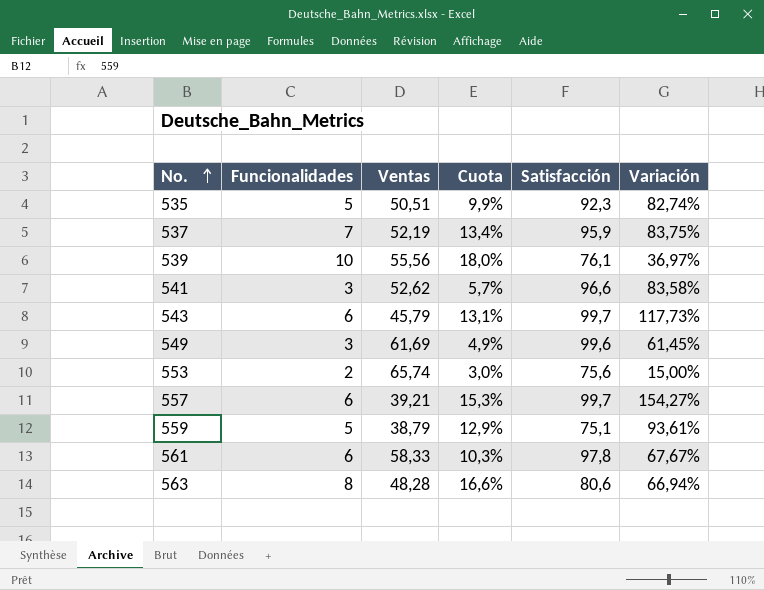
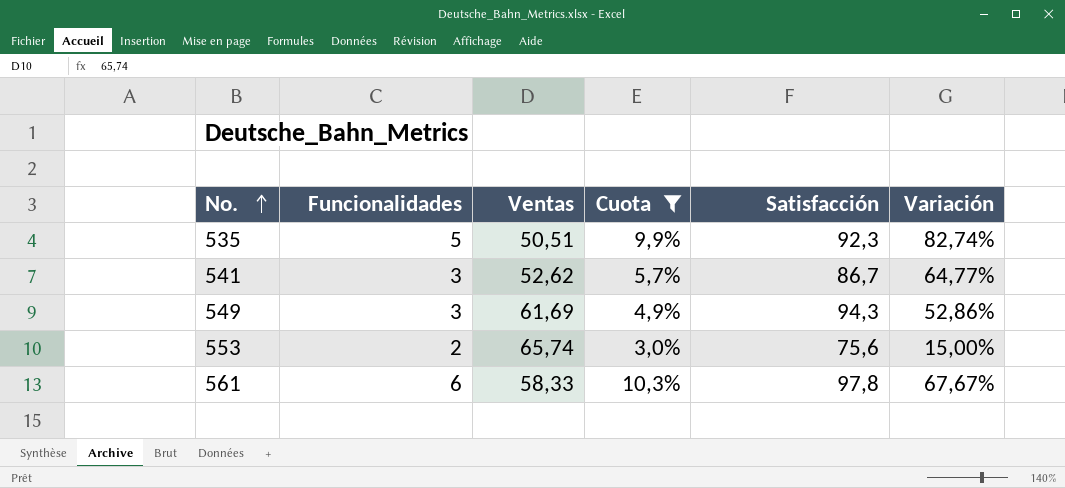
filter: none -> Cuota <= 10,3%
541 | Satisfacción: 96,6 -> 86,7
541 | Variación: 83,58% -> 64,77%
549 | Satisfacción: 99,6 -> 94,3
549 | Variación: 61,45% -> 52,86%

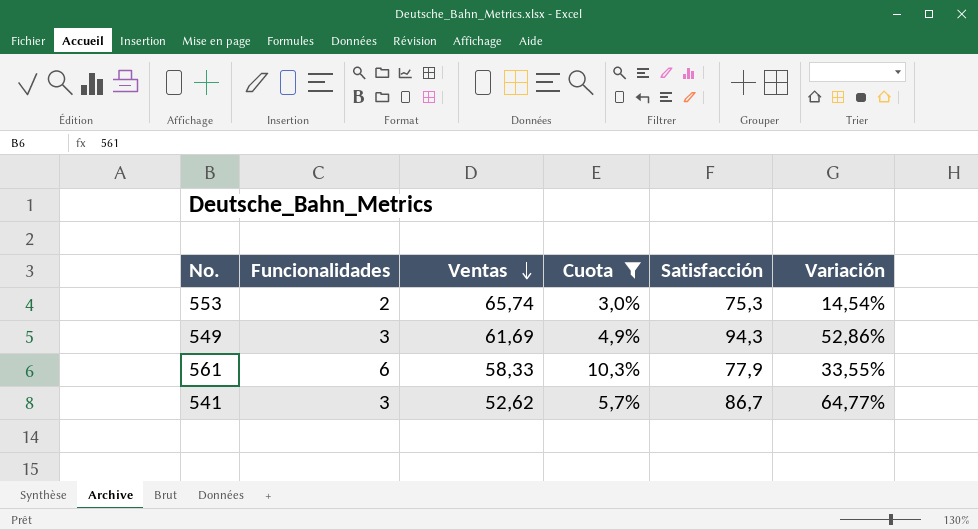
row order: No. ascending -> Ventas descending
row 535: 5 | 50,51 | 9,9% | 92,3 | 82,74% -> none
553 | Satisfacción: 75,6 -> 75,3
553 | Variación: 15,00% -> 14,54%
561 | Satisfacción: 97,8 -> 77,9
561 | Variación: 67,67% -> 33,55%

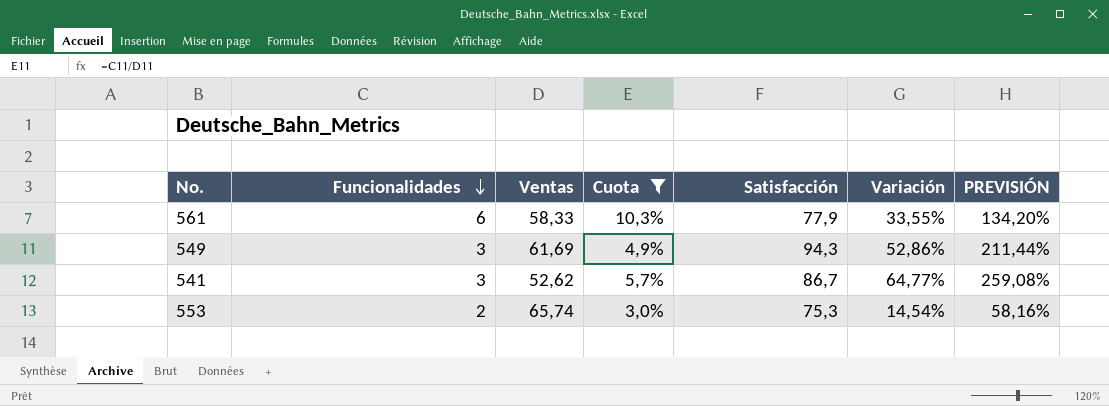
row order: Ventas descending -> Funcionalidades descending
column PREVISIÓN | formula: none -> [Variación] * 4

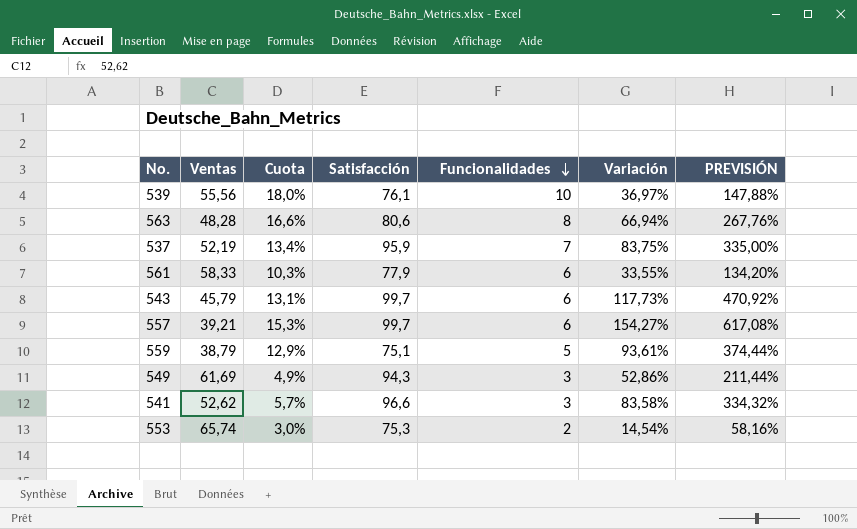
filter: Cuota <= 10,3% -> none
column Funcionalidades | position: 2 -> 5
541 | Satisfacción: 86,7 -> 96,6
541 | Variación: 64,77% -> 83,58%
541 | PREVISIÓN: 259,08% -> 334,32%

